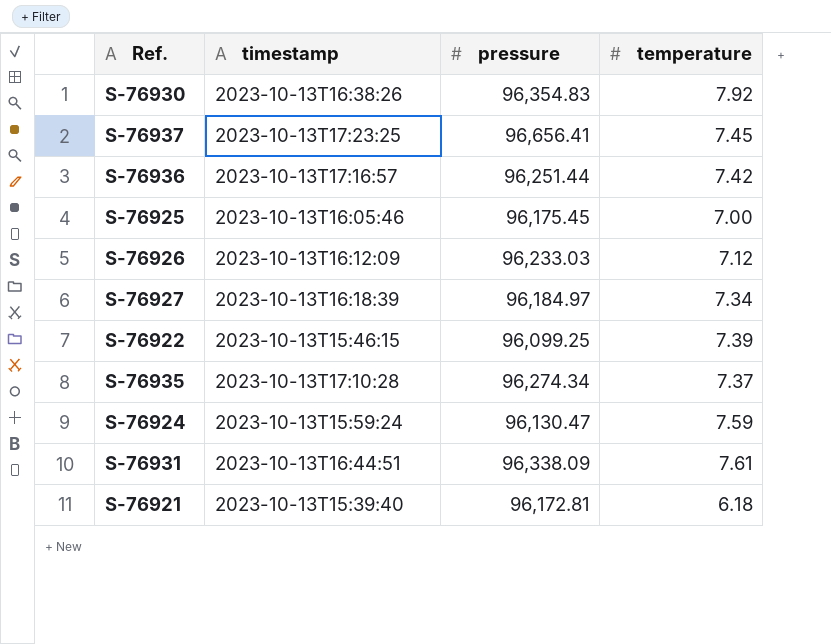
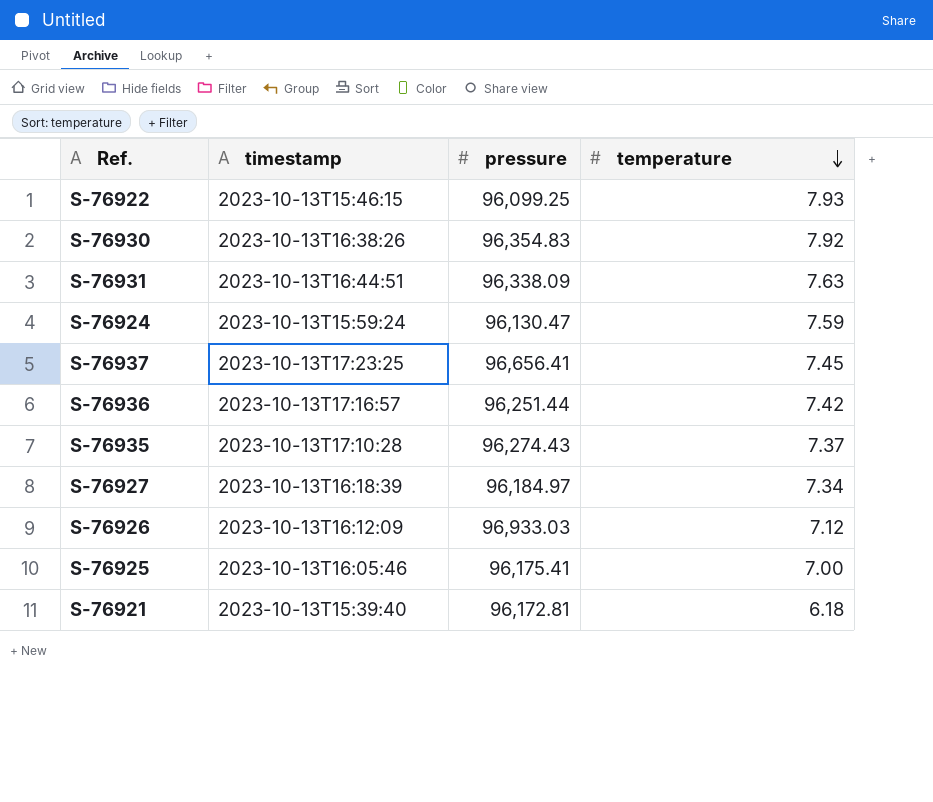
row order: none -> temperature descending
S-76922 | temperature: 7.39 -> 7.93
S-76931 | temperature: 7.61 -> 7.63
S-76935 | pressure: 96,274.34 -> 96,274.43
S-76926 | pressure: 96,233.03 -> 96,933.03
S-76925 | pressure: 96,175.45 -> 96,175.41

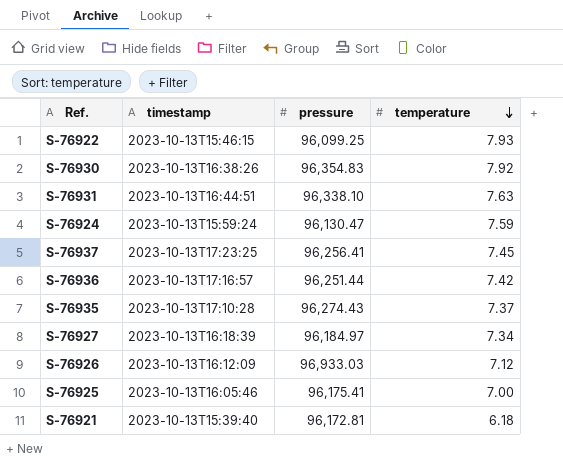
S-76931 | pressure: 96,338.09 -> 96,338.10
S-76937 | pressure: 96,656.41 -> 96,256.41

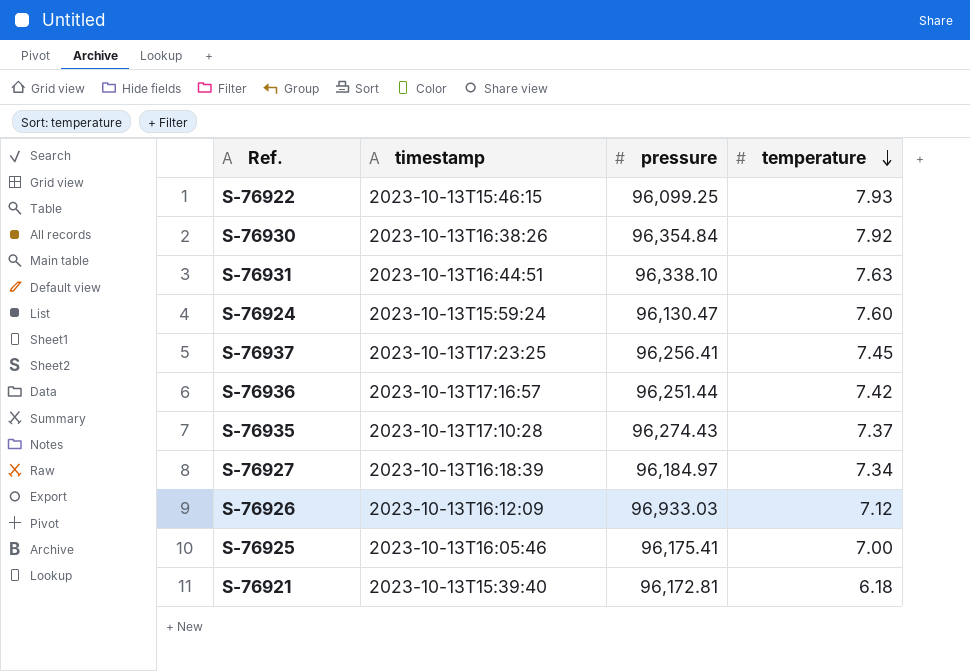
S-76930 | pressure: 96,354.83 -> 96,354.84
S-76924 | temperature: 7.59 -> 7.60

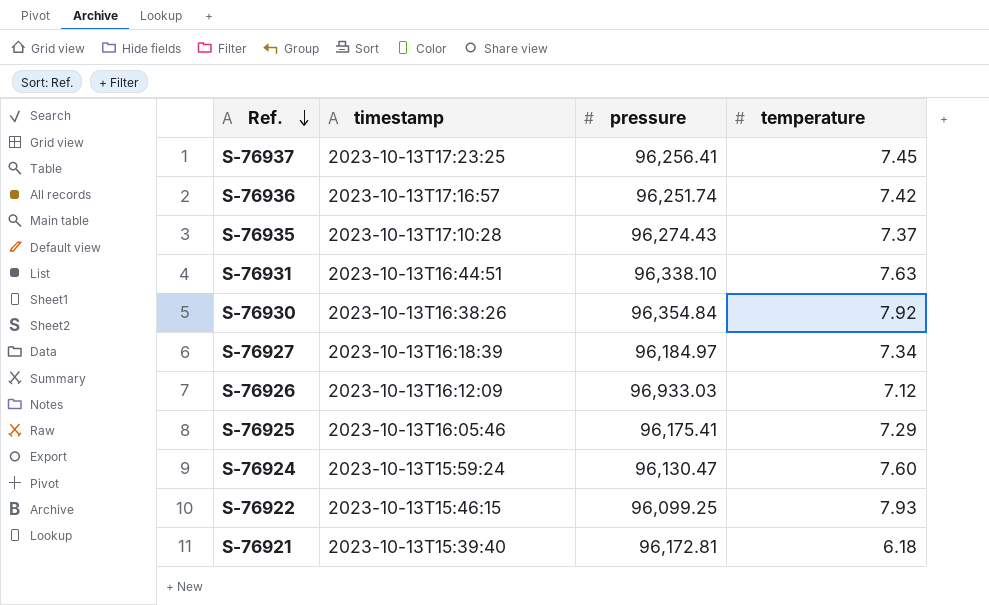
row order: temperature descending -> Ref. descending
S-76936 | pressure: 96,251.44 -> 96,251.74
S-76925 | temperature: 7.00 -> 7.29

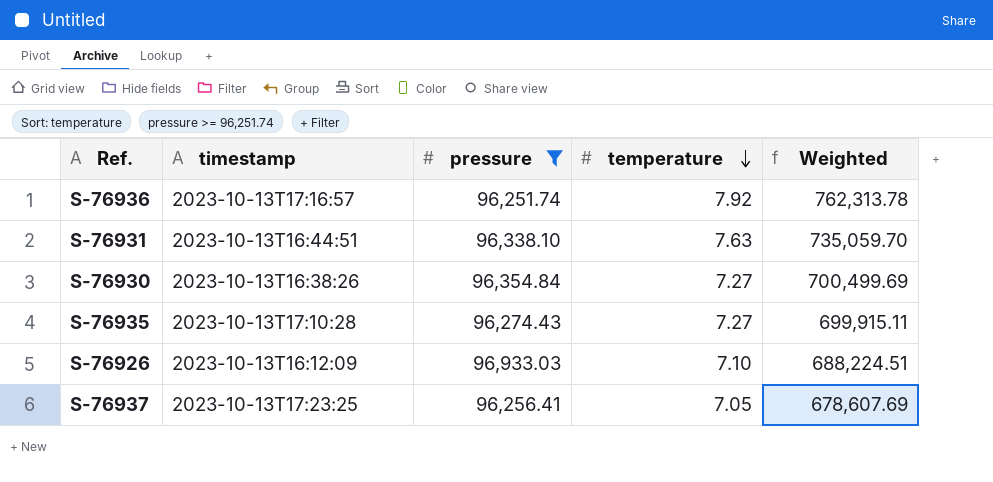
filter: none -> pressure >= 96,251.74
row order: Ref. descending -> temperature descending
column Weighted | formula: none -> [pressure] * [temperature]
S-76936 | temperature: 7.42 -> 7.92
S-76930 | temperature: 7.92 -> 7.27
S-76935 | temperature: 7.37 -> 7.27
S-76926 | temperature: 7.12 -> 7.10
S-76937 | temperature: 7.45 -> 7.05

